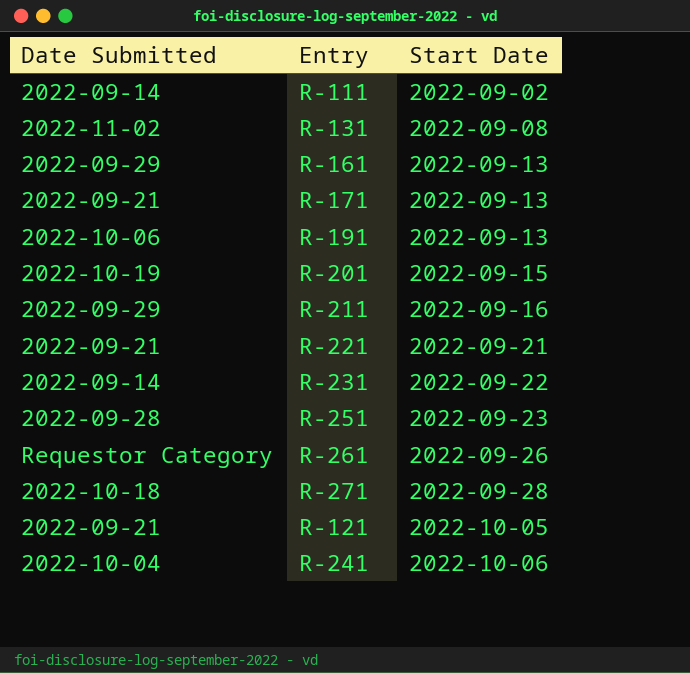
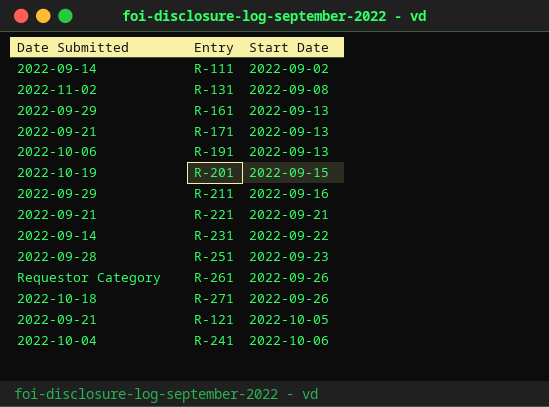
R-271 | Start Date: 2022-09-28 -> 2022-09-26

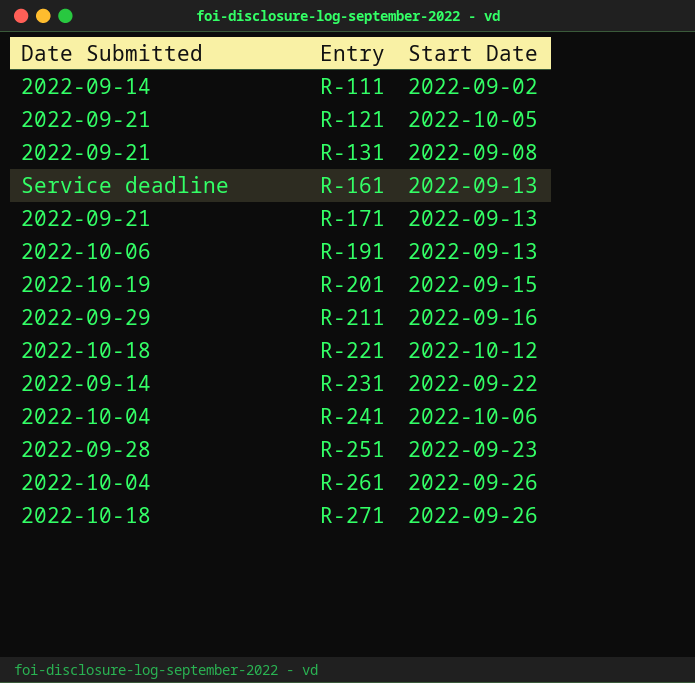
row order: Start Date ascending -> Entry ascending
R-131 | Date Submitted: 2022-11-02 -> 2022-09-21
R-161 | Date Submitted: 2022-09-29 -> Service deadline
R-221 | Date Submitted: 2022-09-21 -> 2022-10-18
R-221 | Start Date: 2022-09-21 -> 2022-10-12
R-261 | Date Submitted: Requestor Category -> 2022-10-04

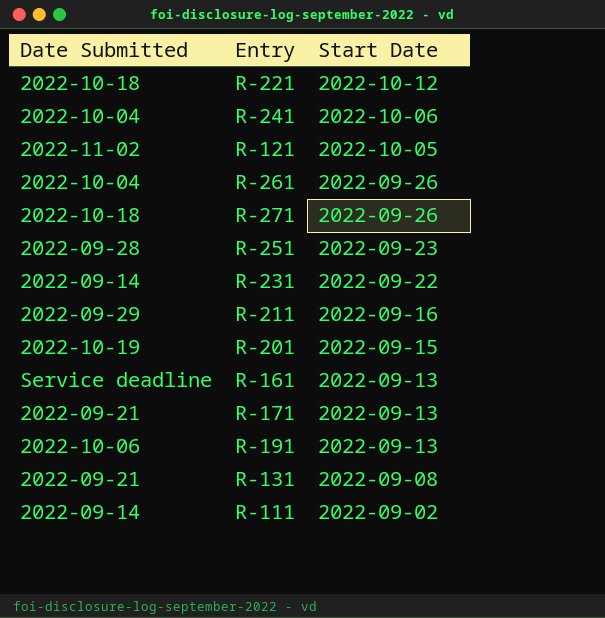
row order: Entry ascending -> Start Date descending
R-121 | Date Submitted: 2022-09-21 -> 2022-11-02

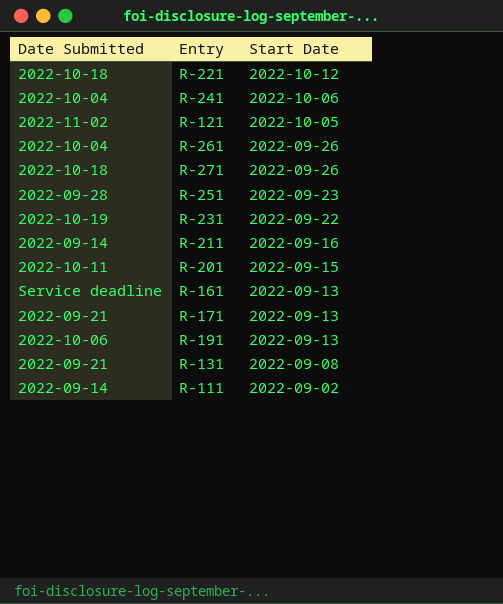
R-231 | Date Submitted: 2022-09-14 -> 2022-10-19
R-211 | Date Submitted: 2022-09-29 -> 2022-09-14
R-201 | Date Submitted: 2022-10-19 -> 2022-10-11

